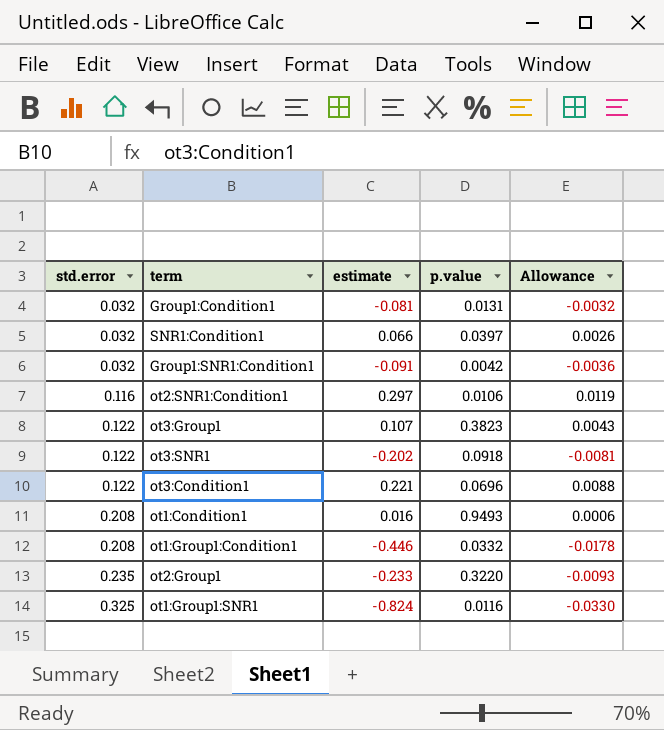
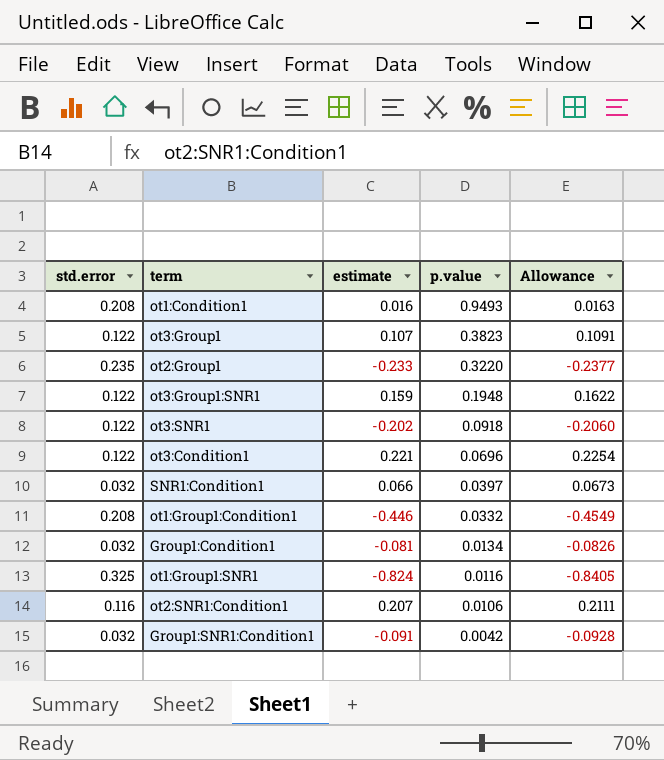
row order: std.error ascending -> p.value descending
column Allowance | formula: [estimate] * 0.04 -> [estimate] * 1.02
row ot3:Group1:SNR1: none -> 0.122 | 0.159 | 0.1948 | 0.1622
Group1:Condition1 | p.value: 0.0131 -> 0.0134
ot2:SNR1:Condition1 | estimate: 0.297 -> 0.207

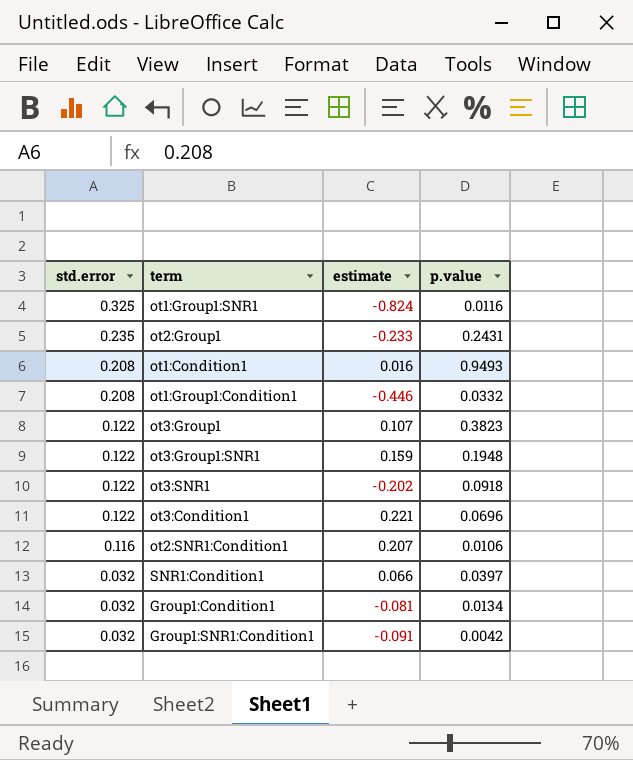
row order: p.value descending -> std.error descending
column Allowance | formula: [estimate] * 1.02 -> none
ot2:Group1 | p.value: 0.3220 -> 0.2431

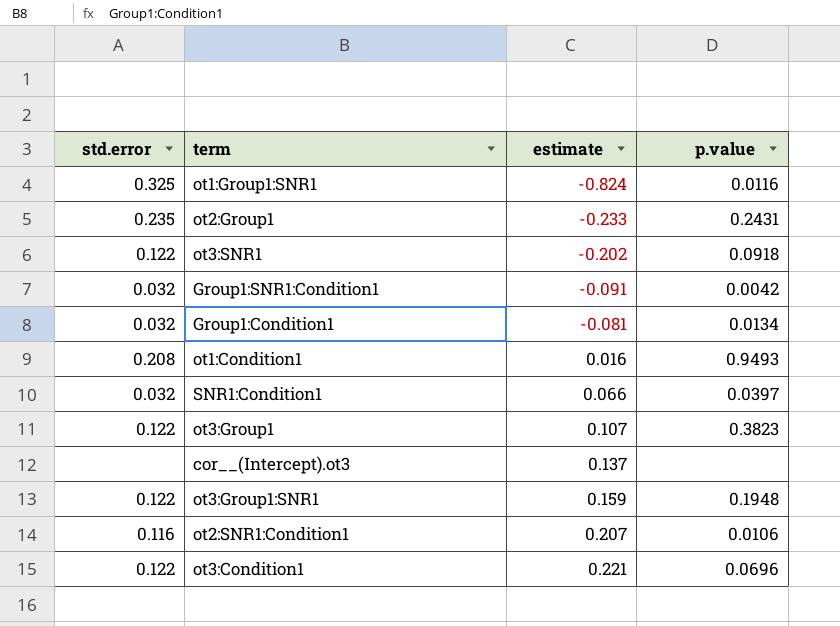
row order: std.error descending -> estimate ascending
row ot1:Group1:Condition1: 0.208 | -0.446 | 0.0332 -> none
row cor__(Intercept).ot3: none -> none | 0.137 | none

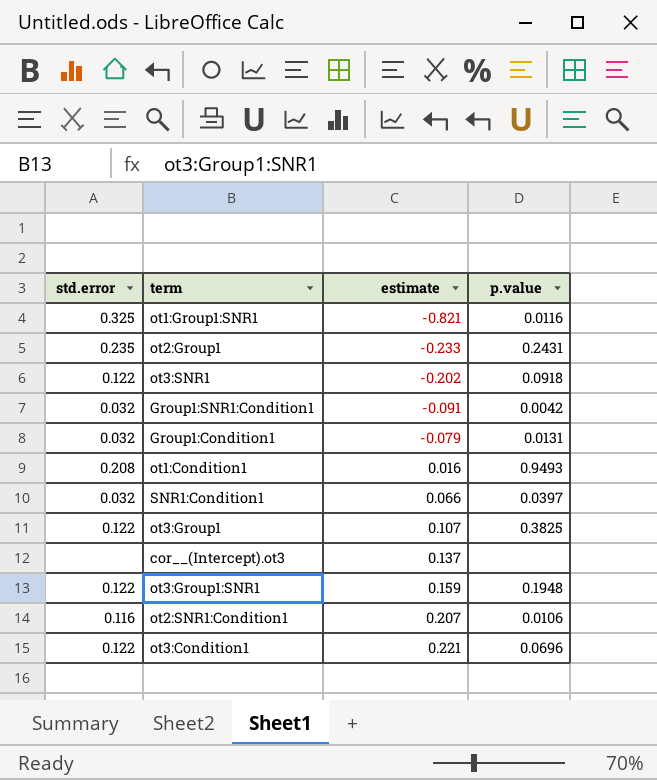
ot1:Group1:SNR1 | estimate: -0.824 -> -0.821
Group1:Condition1 | estimate: -0.081 -> -0.079
Group1:Condition1 | p.value: 0.0134 -> 0.0131
ot3:Group1 | p.value: 0.3823 -> 0.3825

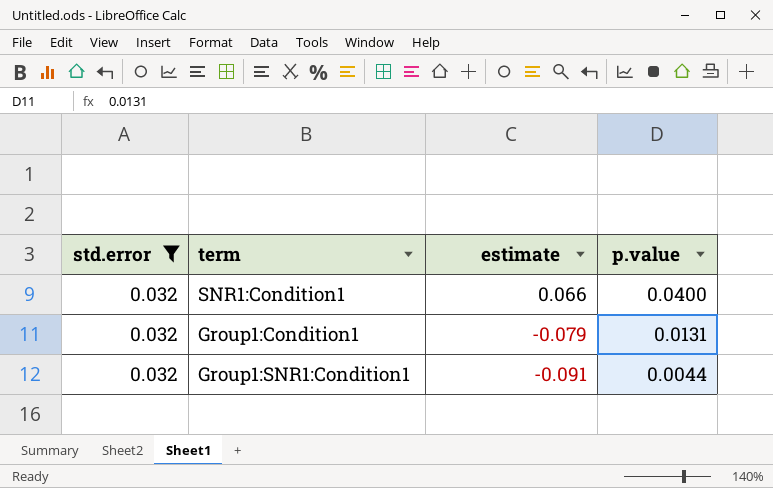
filter: none -> std.error = 0.032
row order: estimate ascending -> estimate descending
SNR1:Condition1 | p.value: 0.0397 -> 0.0400
Group1:SNR1:Condition1 | p.value: 0.0042 -> 0.0044

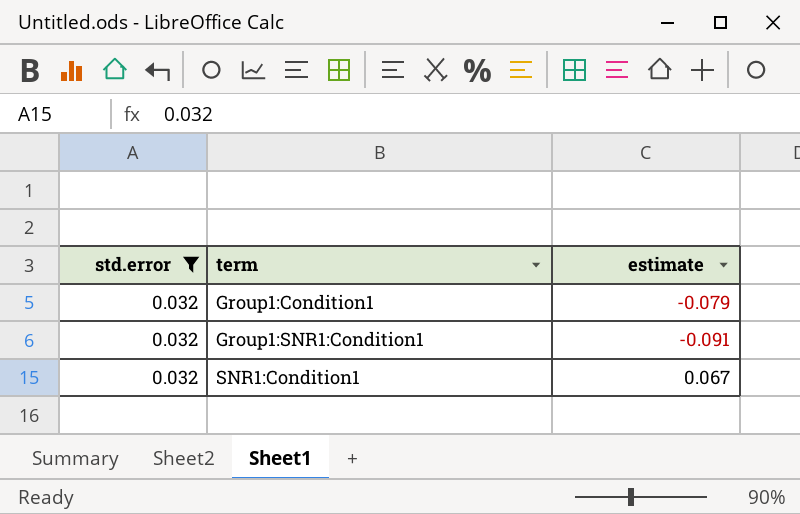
row order: estimate descending -> term ascending
column p.value | position: 4 -> none
SNR1:Condition1 | estimate: 0.066 -> 0.067

